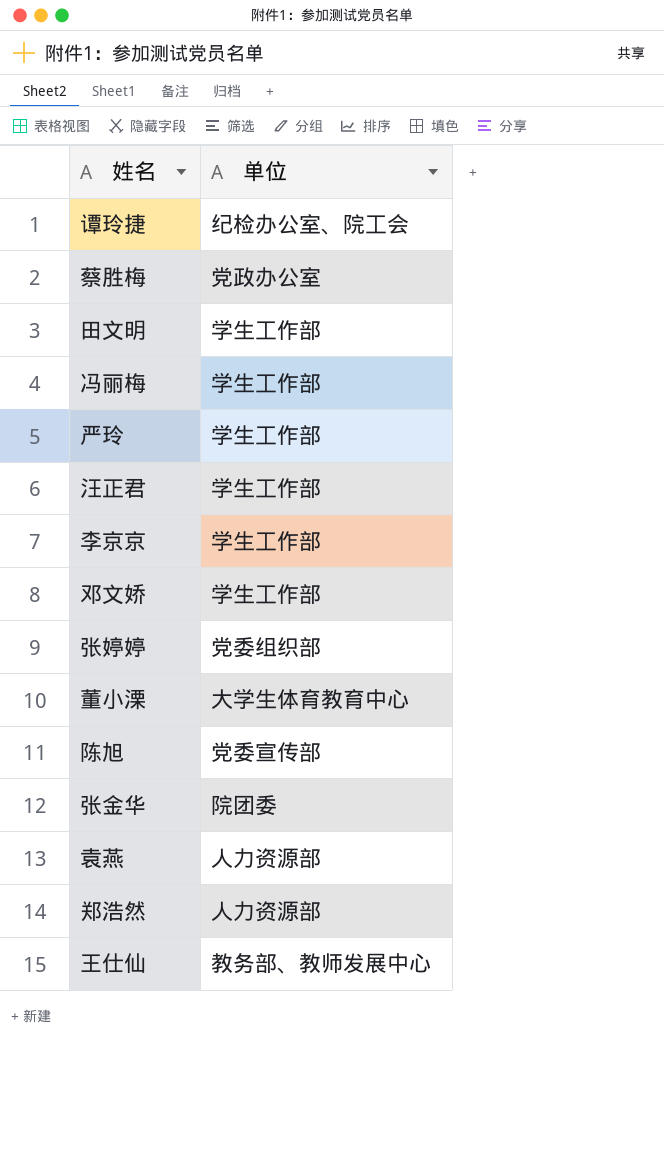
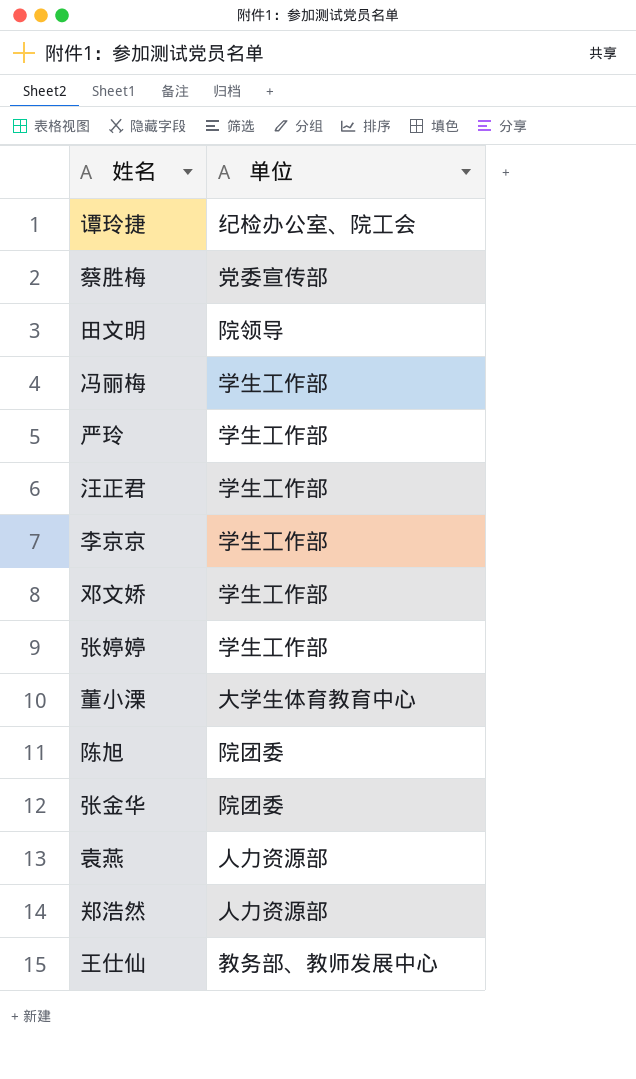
蔡胜梅 | 单位: 党政办公室 -> 党委宣传部
田文明 | 单位: 学生工作部 -> 院领导
张婷婷 | 单位: 党委组织部 -> 学生工作部
陈旭 | 单位: 党委宣传部 -> 院团委

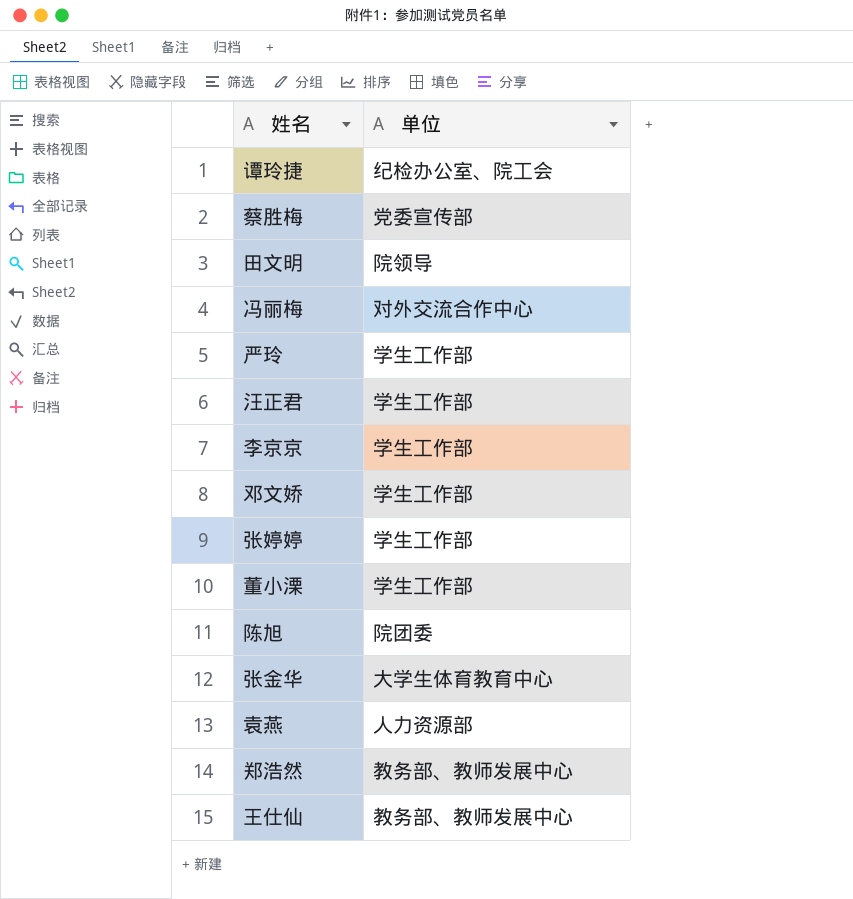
冯丽梅 | 单位: 学生工作部 -> 对外交流合作中心
董小溧 | 单位: 大学生体育教育中心 -> 学生工作部
张金华 | 单位: 院团委 -> 大学生体育教育中心
郑浩然 | 单位: 人力资源部 -> 教务部、教师发展中心

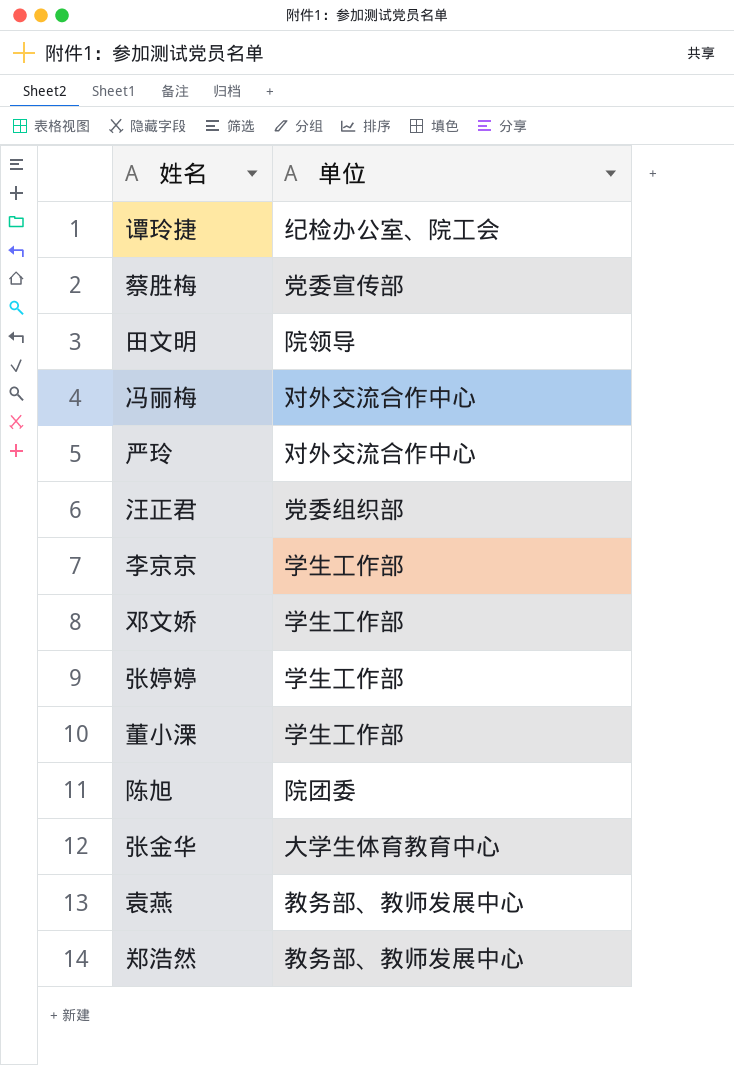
row 王仕仙: 教务部、教师发展中心 -> none
严玲 | 单位: 学生工作部 -> 对外交流合作中心
汪正君 | 单位: 学生工作部 -> 党委组织部
袁燕 | 单位: 人力资源部 -> 教务部、教师发展中心

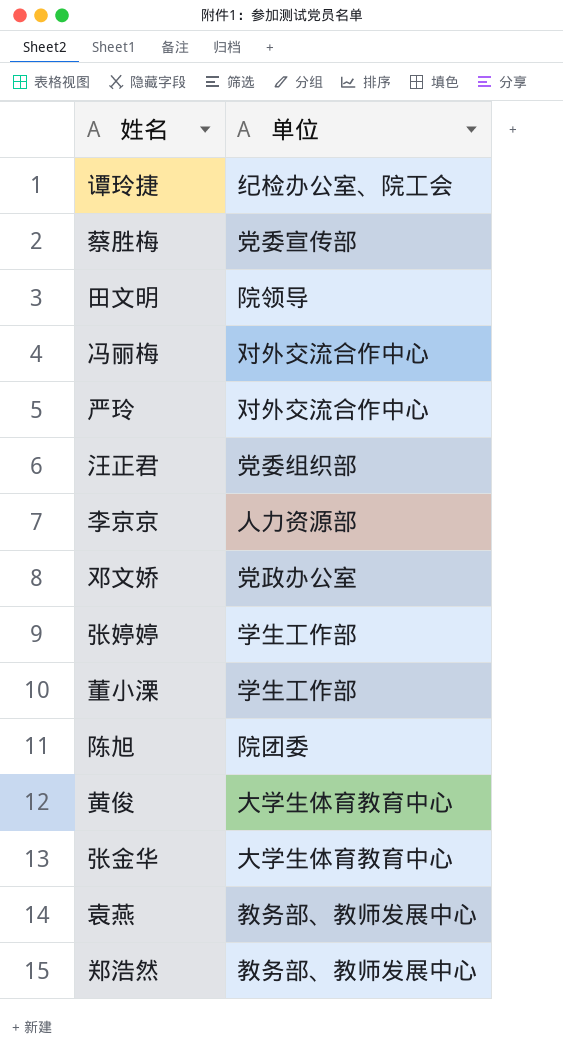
李京京 | 单位: 学生工作部 -> 人力资源部
邓文娇 | 单位: 学生工作部 -> 党政办公室
row 黄俊: none -> 大学生体育教育中心

